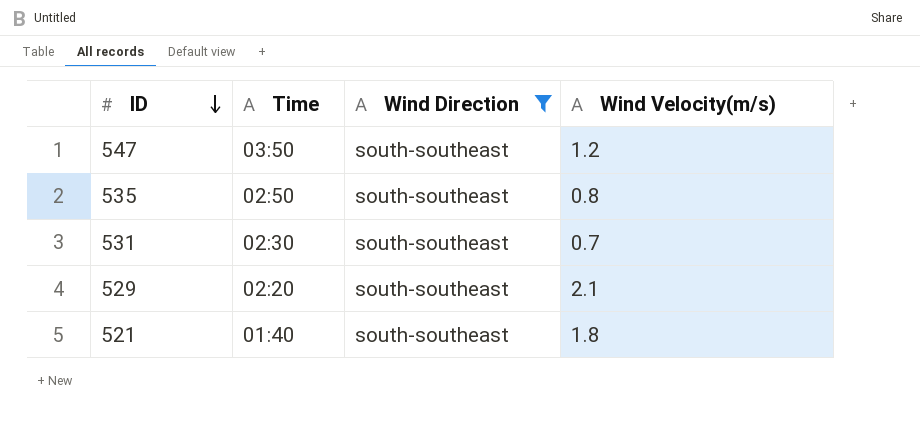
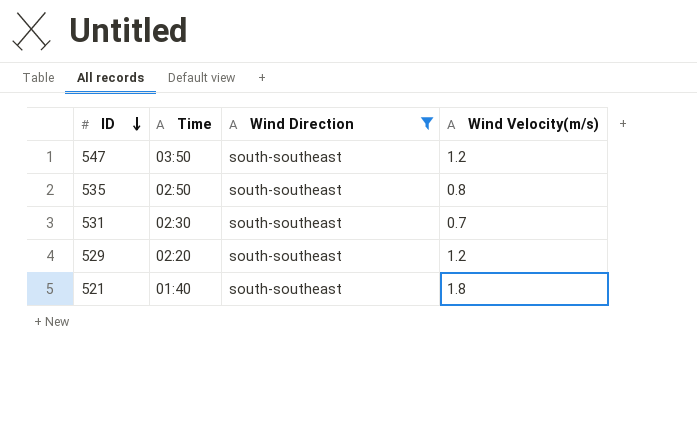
529 | Wind Velocity(m/s): 2.1 -> 1.2

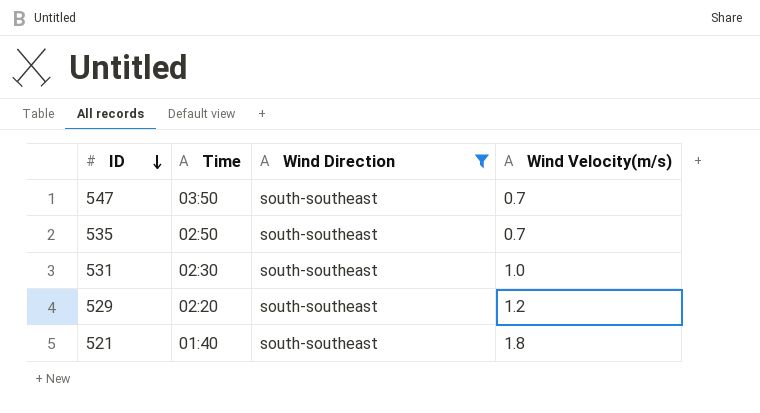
547 | Wind Velocity(m/s): 1.2 -> 0.7
535 | Wind Velocity(m/s): 0.8 -> 0.7
531 | Wind Velocity(m/s): 0.7 -> 1.0

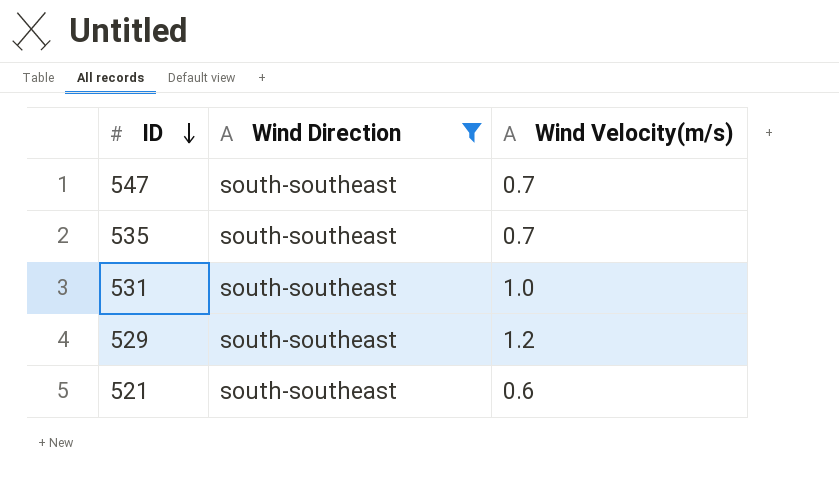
column Time | position: 2 -> none
521 | Wind Velocity(m/s): 1.8 -> 0.6

